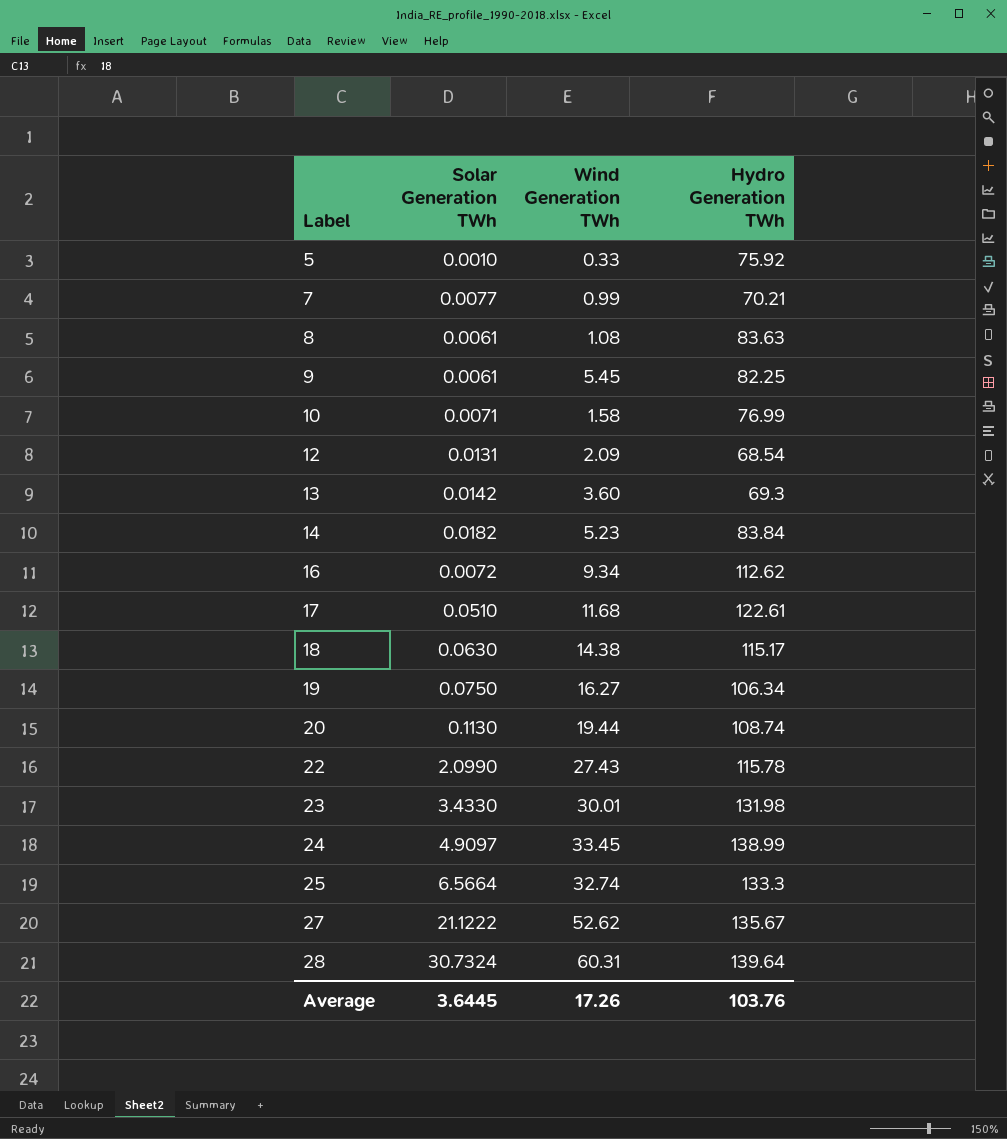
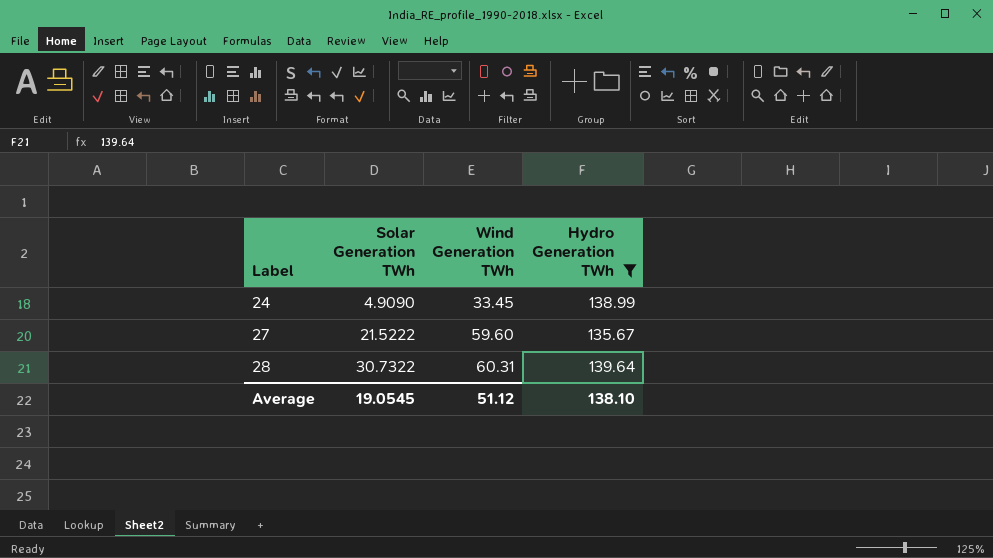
filter: none -> Hydro Generation TWh >= 135.67
24 | Solar Generation TWh: 4.9097 -> 4.9090
27 | Solar Generation TWh: 21.1222 -> 21.5222
27 | Wind Generation TWh: 52.62 -> 59.60
28 | Solar Generation TWh: 30.7324 -> 30.7322
Average | Solar Generation TWh: 3.6445 -> 19.0545
Average | Wind Generation TWh: 17.26 -> 51.12
Average | Hydro Generation TWh: 103.76 -> 138.10

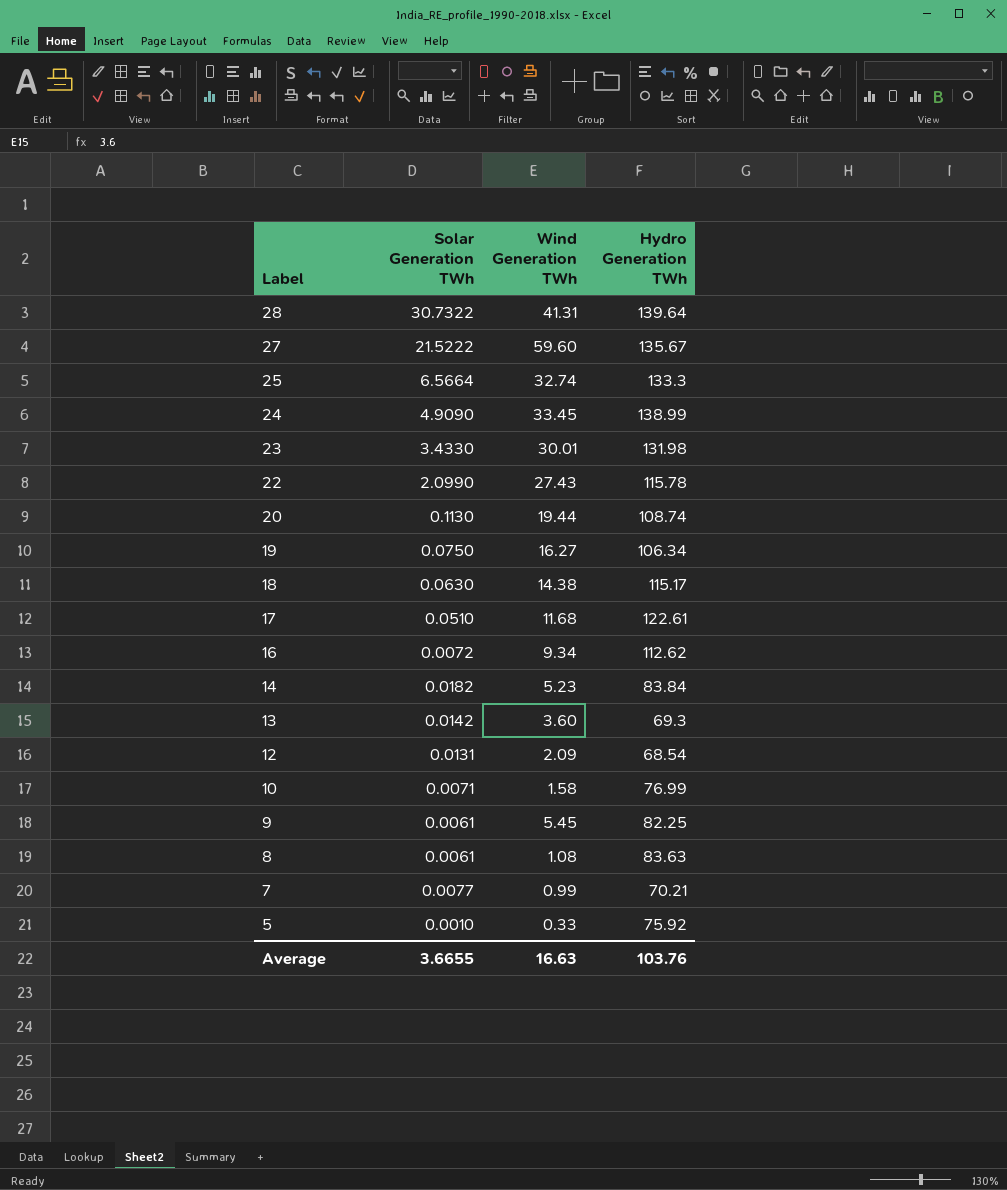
filter: Hydro Generation TWh >= 135.67 -> none
row order: Label ascending -> Label descending
28 | Wind Generation TWh: 60.31 -> 41.31
Average | Solar Generation TWh: 19.0545 -> 3.6655
Average | Wind Generation TWh: 51.12 -> 16.63
Average | Hydro Generation TWh: 138.10 -> 103.76

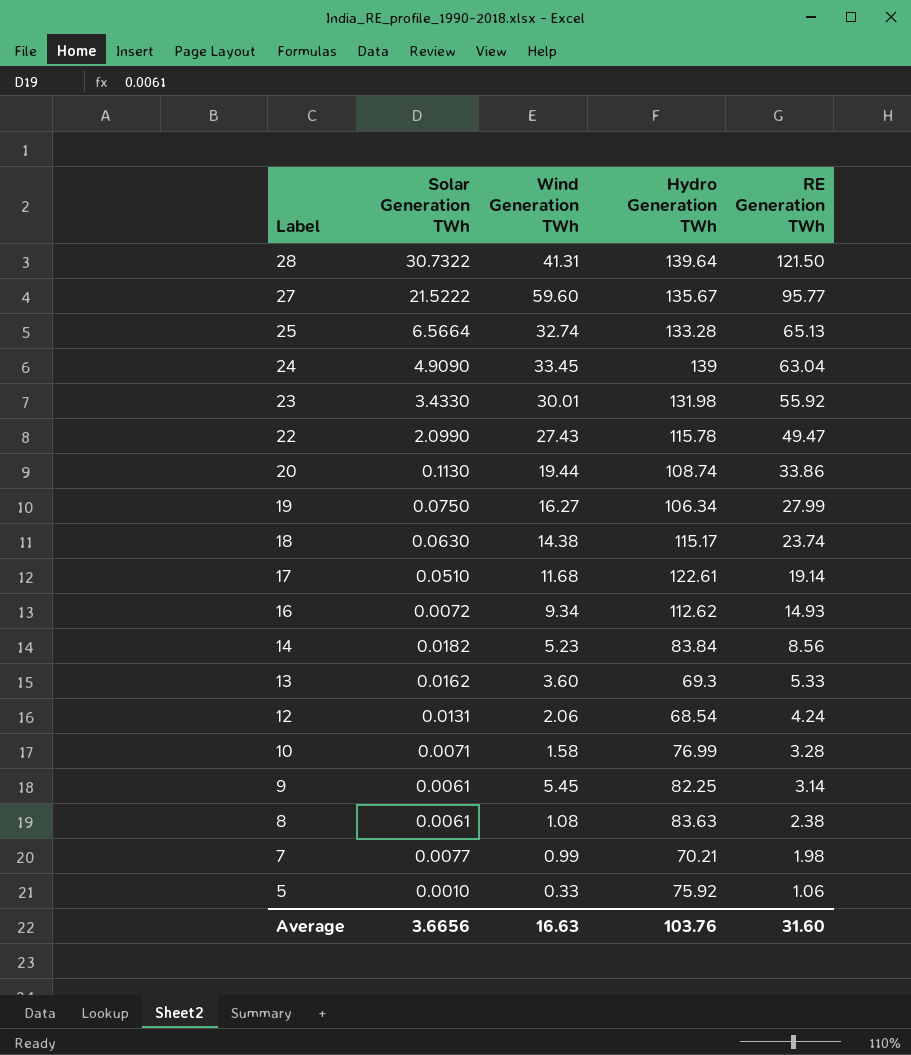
column RE Generation TWh | position: none -> 5
25 | Hydro Generation TWh: 133.3 -> 133.28
24 | Hydro Generation TWh: 138.99 -> 139
13 | Solar Generation TWh: 0.0142 -> 0.0162
12 | Wind Generation TWh: 2.09 -> 2.06
Average | Solar Generation TWh: 3.6655 -> 3.6656

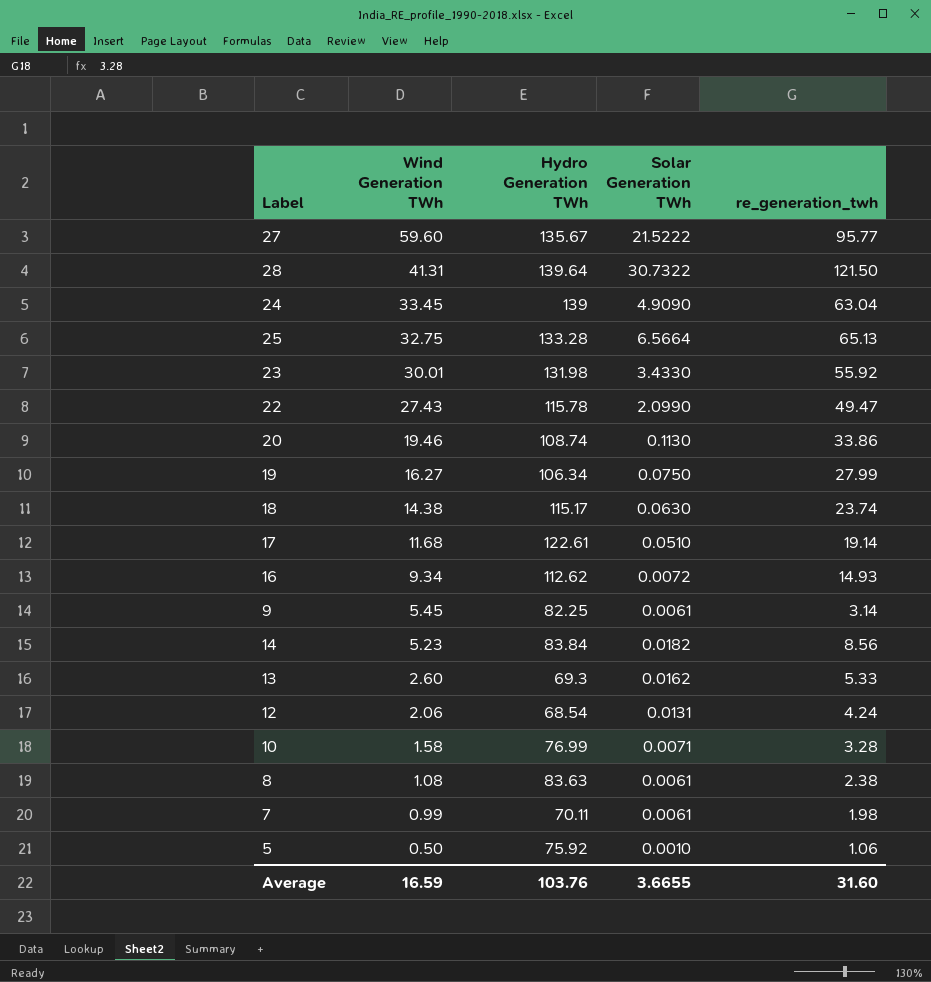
row order: Label descending -> Wind Generation TWh descending
column Solar Generation TWh | position: 2 -> 4
column name: RE Generation TWh -> re_generation_twh
25 | Wind Generation TWh: 32.74 -> 32.75
20 | Wind Generation TWh: 19.44 -> 19.46
13 | Wind Generation TWh: 3.60 -> 2.60
7 | Hydro Generation TWh: 70.21 -> 70.11
7 | Solar Generation TWh: 0.0077 -> 0.0061
5 | Wind Generation TWh: 0.33 -> 0.50
Average | Wind Generation TWh: 16.63 -> 16.59
Average | Solar Generation TWh: 3.6656 -> 3.6655

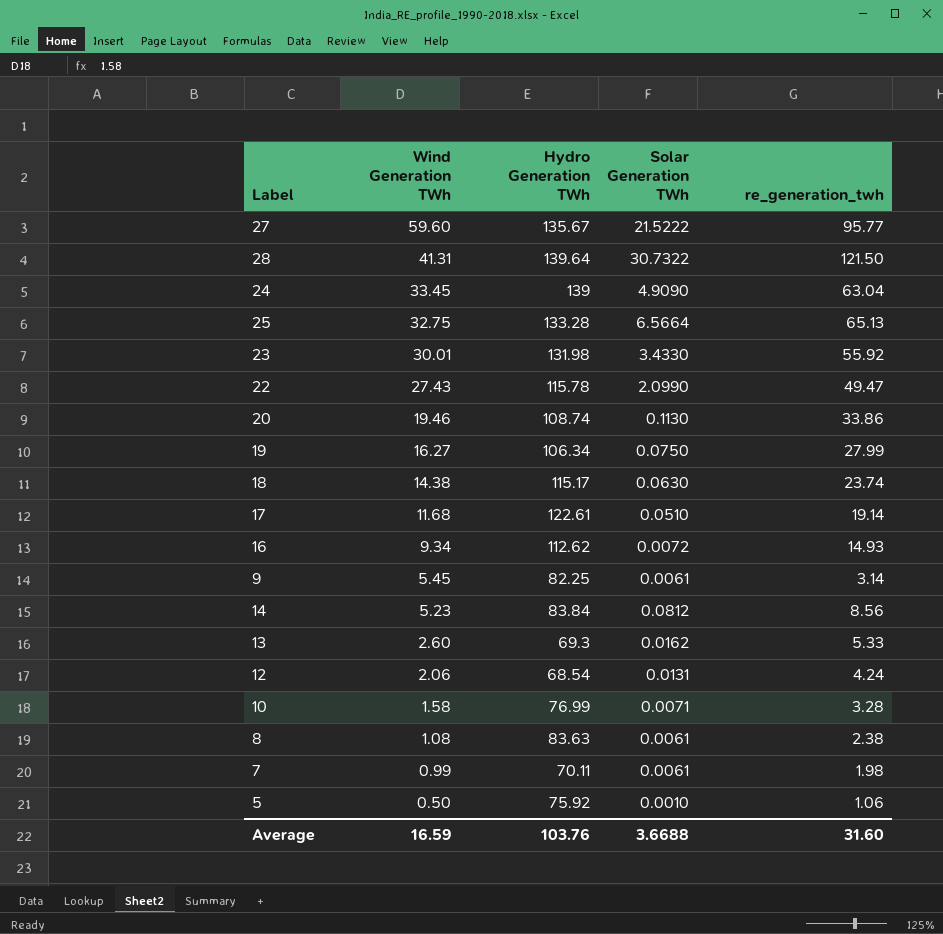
14 | Solar Generation TWh: 0.0182 -> 0.0812
Average | Solar Generation TWh: 3.6655 -> 3.6688

